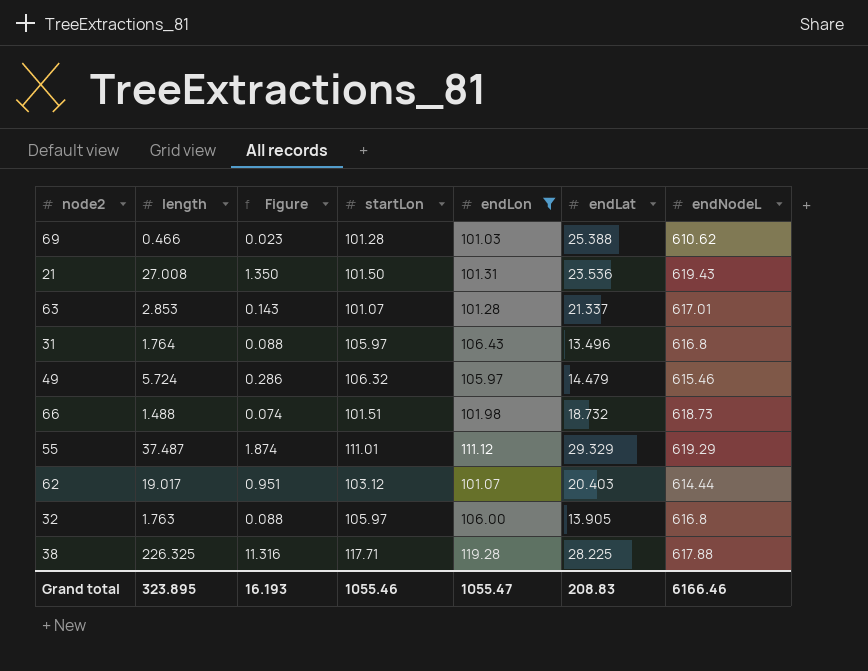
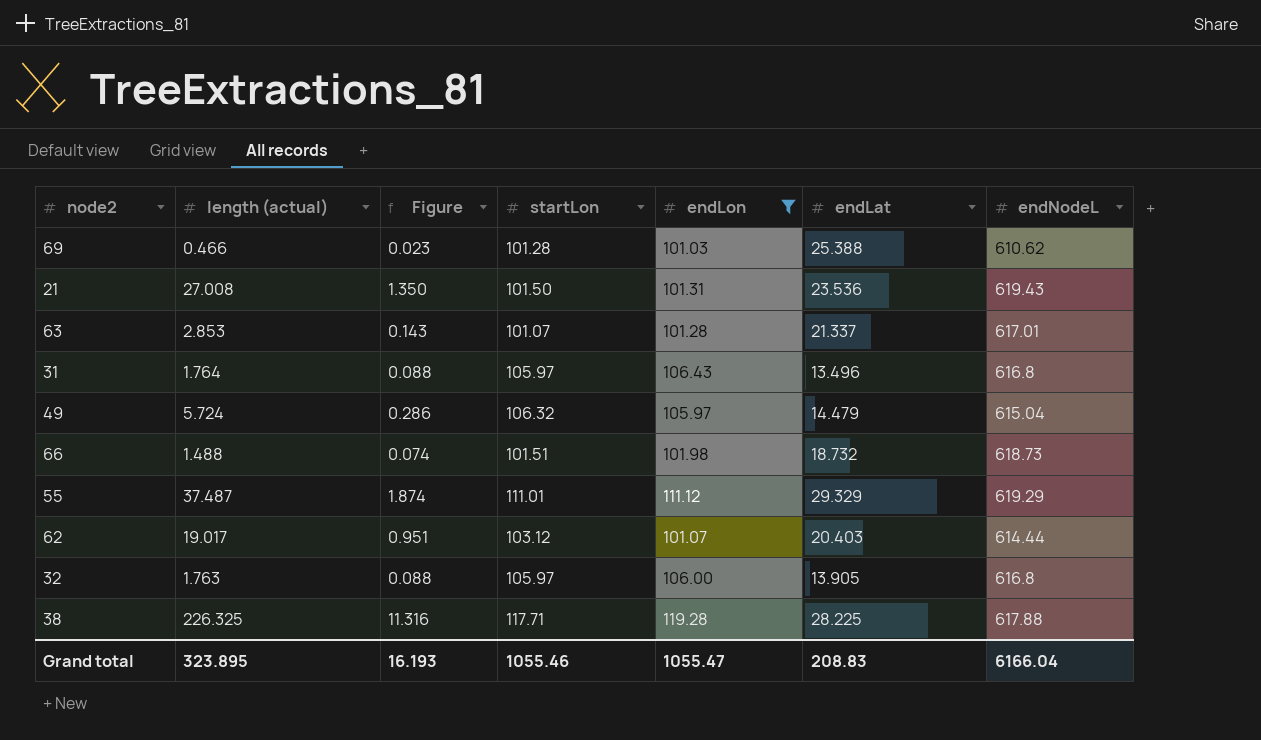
column name: length -> length (actual)
49 | endNodeL: 615.46 -> 615.04
Grand total | endNodeL: 6166.46 -> 6166.04

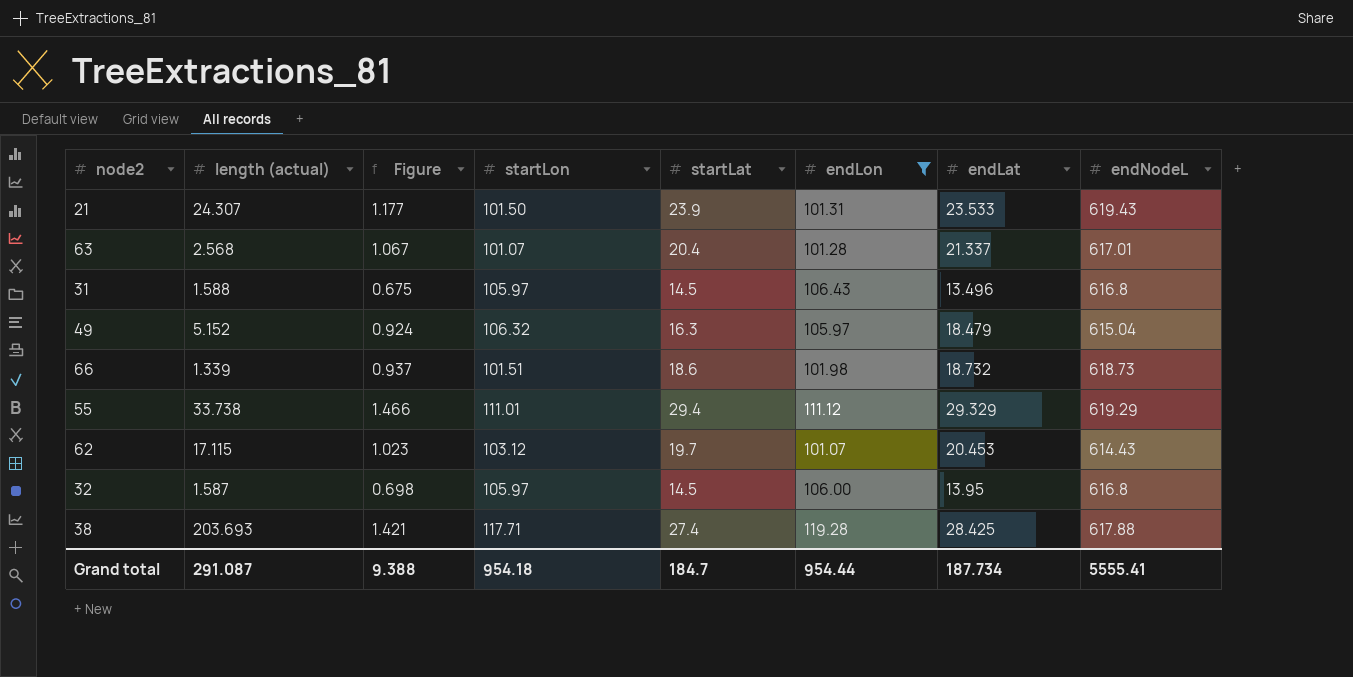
column Figure | formula: [length (actual)] * 0.05 -> [endLat] * 0.05
column startLat | position: none -> 5
row 69: 0.466 | 0.023 | 101.28 | 101.03 | 25.388 | 610.62 -> none
21 | length (actual): 27.008 -> 24.307
21 | endLat: 23.536 -> 23.533
63 | length (actual): 2.853 -> 2.568
31 | length (actual): 1.764 -> 1.588
49 | length (actual): 5.724 -> 5.152
49 | endLat: 14.479 -> 18.479
66 | length (actual): 1.488 -> 1.339
55 | length (actual): 37.487 -> 33.738
62 | length (actual): 19.017 -> 17.115
62 | endLat: 20.403 -> 20.453
62 | endNodeL: 614.44 -> 614.43
32 | length (actual): 1.763 -> 1.587
32 | endLat: 13.905 -> 13.95
38 | length (actual): 226.325 -> 203.693
38 | endLat: 28.225 -> 28.425
Grand total | length (actual): 323.895 -> 291.087
Grand total | Figure: 16.193 -> 9.388
Grand total | startLon: 1055.46 -> 954.18
Grand total | endLon: 1055.47 -> 954.44
Grand total | endLat: 208.83 -> 187.734
Grand total | endNodeL: 6166.04 -> 5555.41

